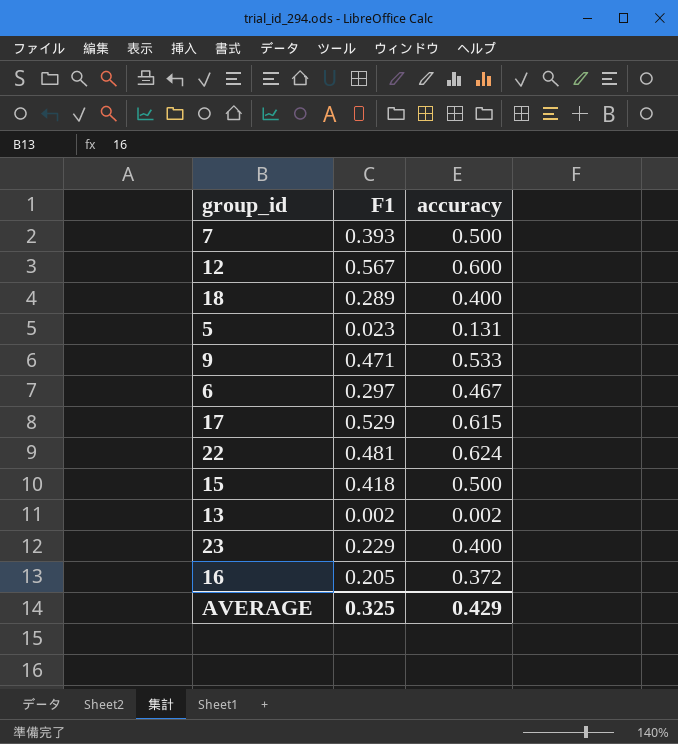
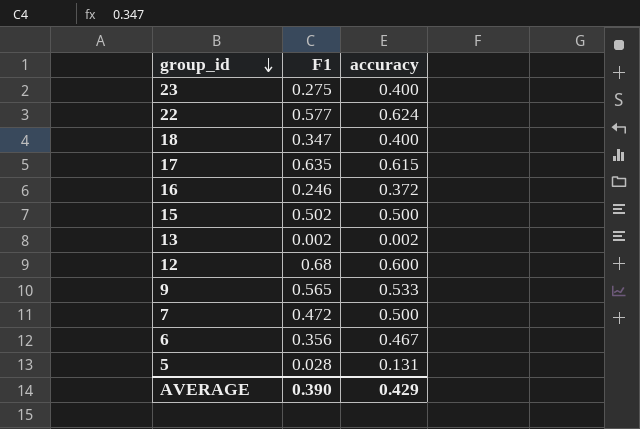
row order: none -> group_id descending
23 | F1: 0.229 -> 0.275
22 | F1: 0.481 -> 0.577
18 | F1: 0.289 -> 0.347
17 | F1: 0.529 -> 0.635
16 | F1: 0.205 -> 0.246
15 | F1: 0.418 -> 0.502
12 | F1: 0.567 -> 0.68
9 | F1: 0.471 -> 0.565
7 | F1: 0.393 -> 0.472
6 | F1: 0.297 -> 0.356
5 | F1: 0.023 -> 0.028
AVERAGE | F1: 0.325 -> 0.390

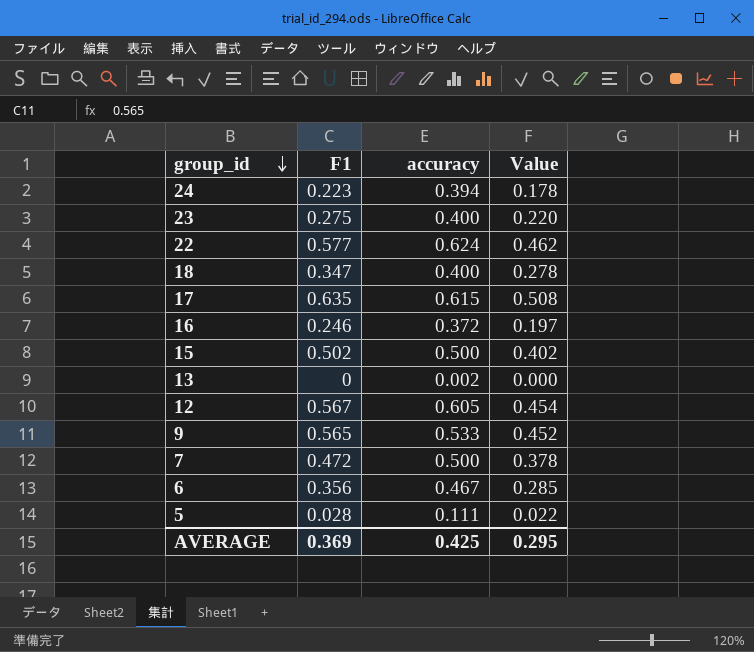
column Value | formula: none -> [F1] * 0.8
row 24: none -> 0.223 | 0.394 | 0.178
13 | F1: 0.002 -> 0
12 | F1: 0.68 -> 0.567
12 | accuracy: 0.600 -> 0.605
5 | accuracy: 0.131 -> 0.111
AVERAGE | F1: 0.390 -> 0.369
AVERAGE | accuracy: 0.429 -> 0.425

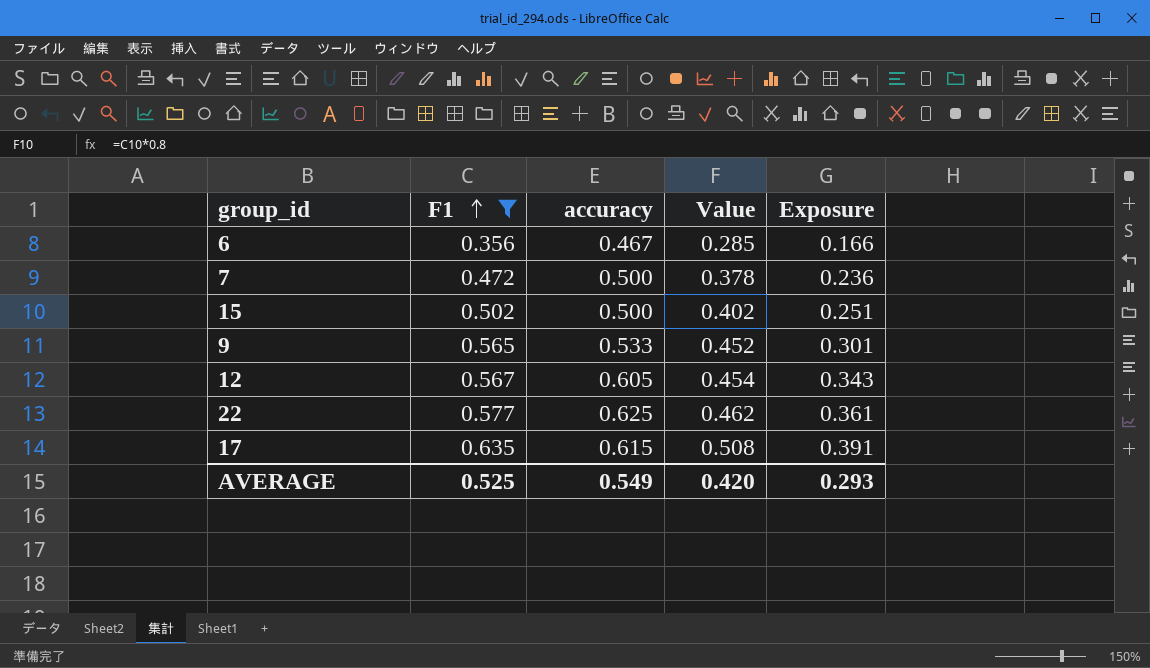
filter: none -> F1 >= 0.356
row order: group_id descending -> F1 ascending
column Exposure | formula: none -> [F1] * [accuracy]
22 | accuracy: 0.624 -> 0.625
AVERAGE | F1: 0.369 -> 0.525
AVERAGE | accuracy: 0.425 -> 0.549
AVERAGE | Value: 0.295 -> 0.420

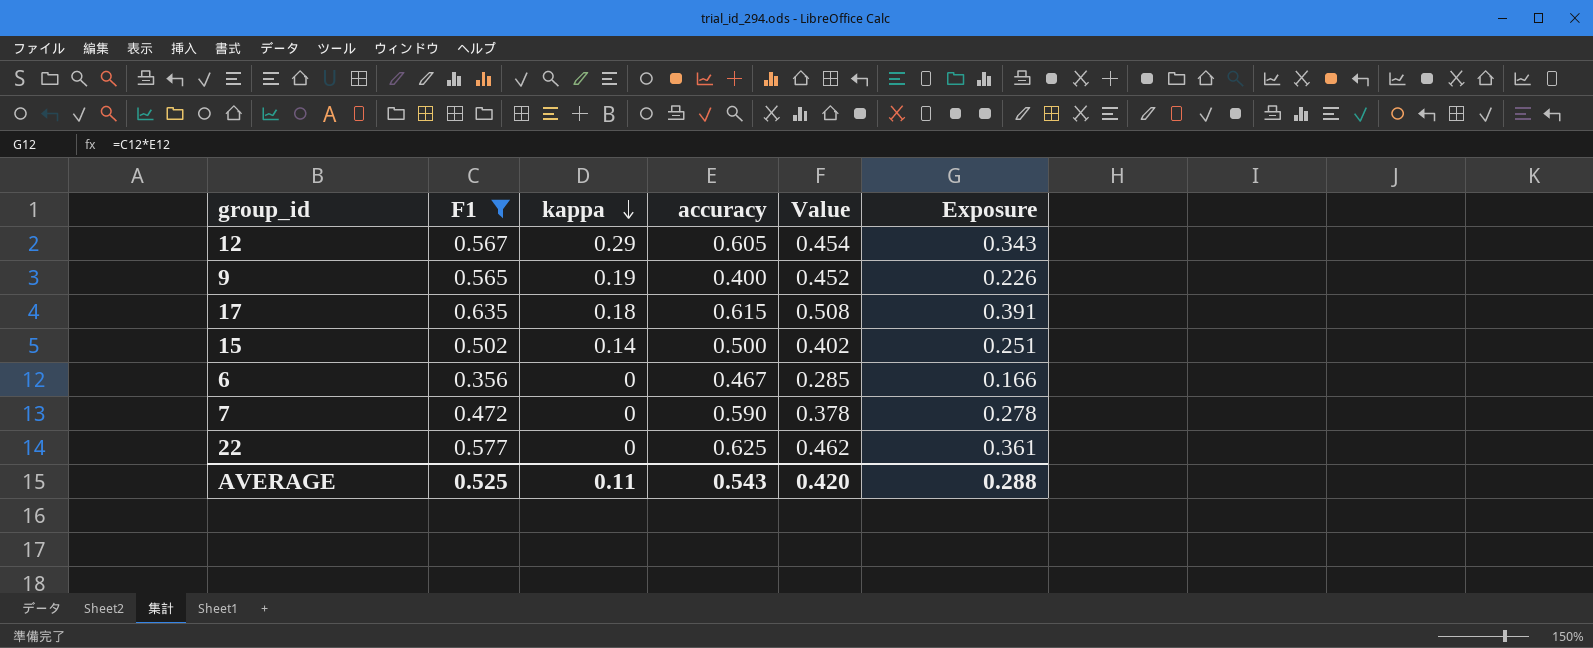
row order: F1 ascending -> kappa descending
column kappa | position: none -> 3
9 | accuracy: 0.533 -> 0.400
9 | Exposure: 0.301 -> 0.226
7 | accuracy: 0.500 -> 0.590
7 | Exposure: 0.236 -> 0.278
AVERAGE | accuracy: 0.549 -> 0.543
AVERAGE | Exposure: 0.293 -> 0.288

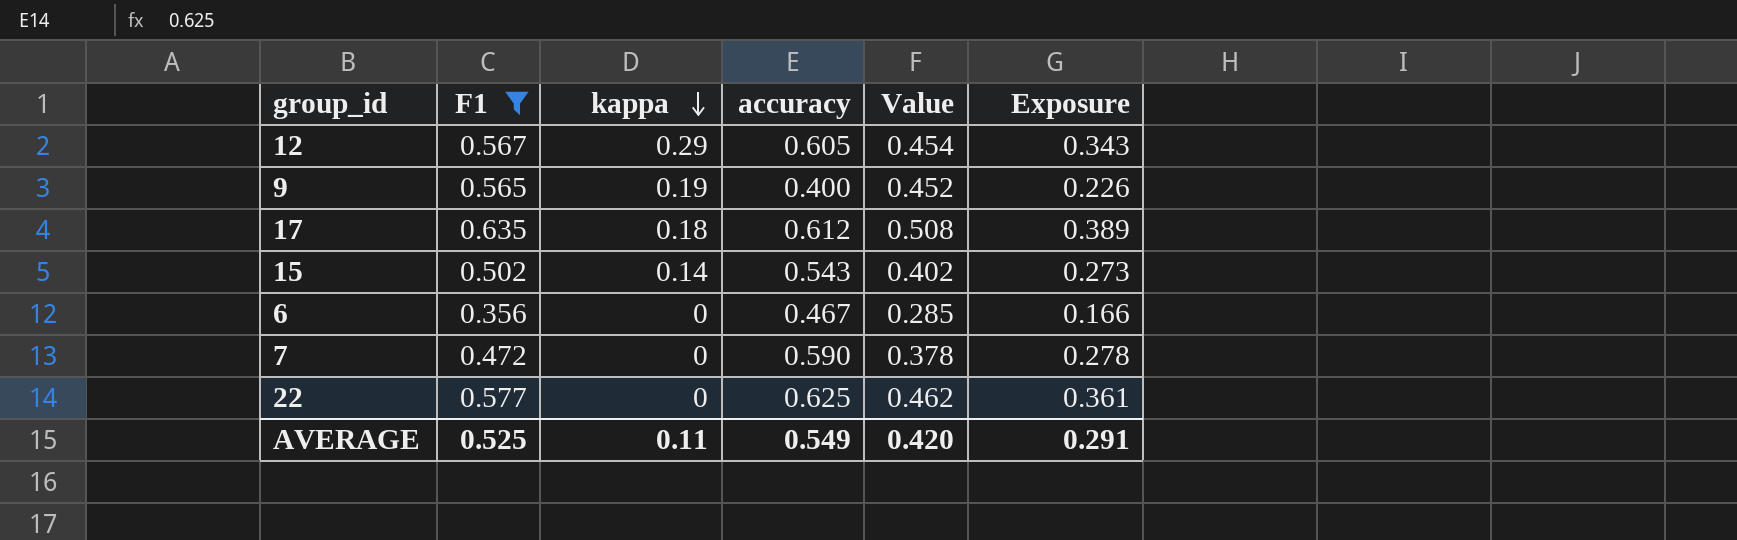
17 | accuracy: 0.615 -> 0.612
17 | Exposure: 0.391 -> 0.389
15 | accuracy: 0.500 -> 0.543
15 | Exposure: 0.251 -> 0.273
AVERAGE | accuracy: 0.543 -> 0.549
AVERAGE | Exposure: 0.288 -> 0.291

